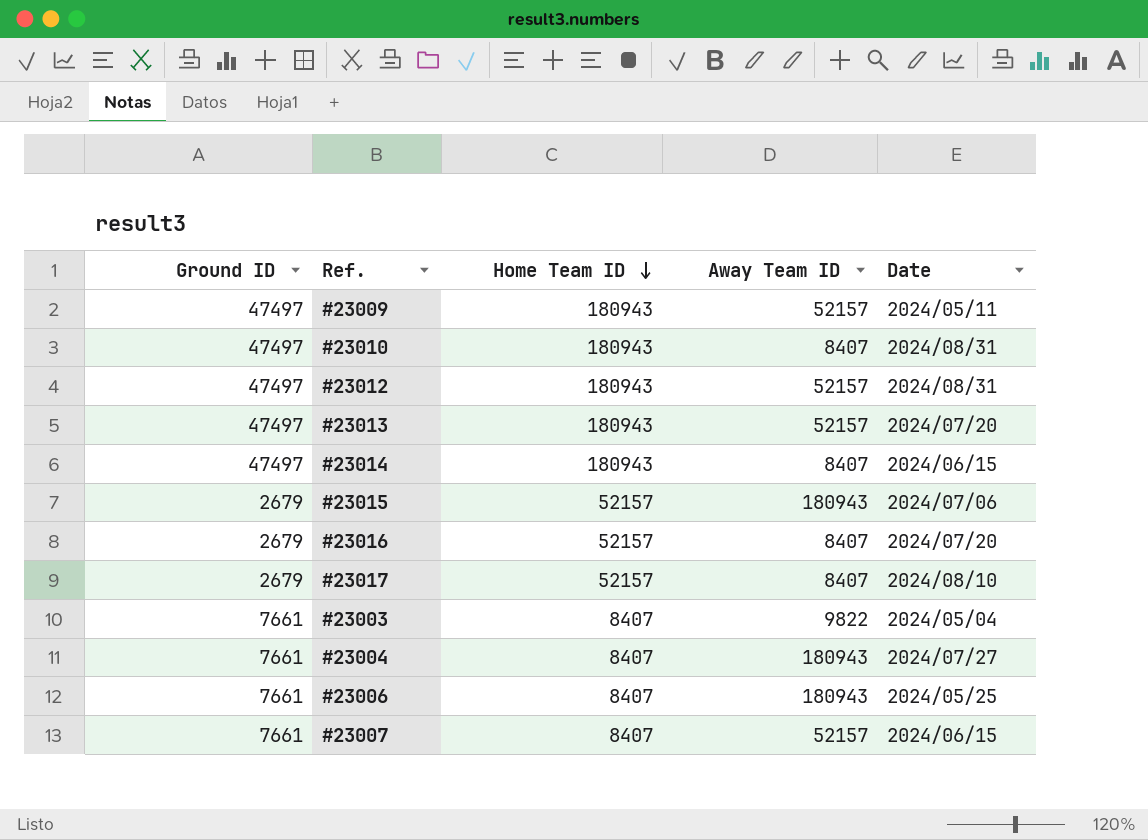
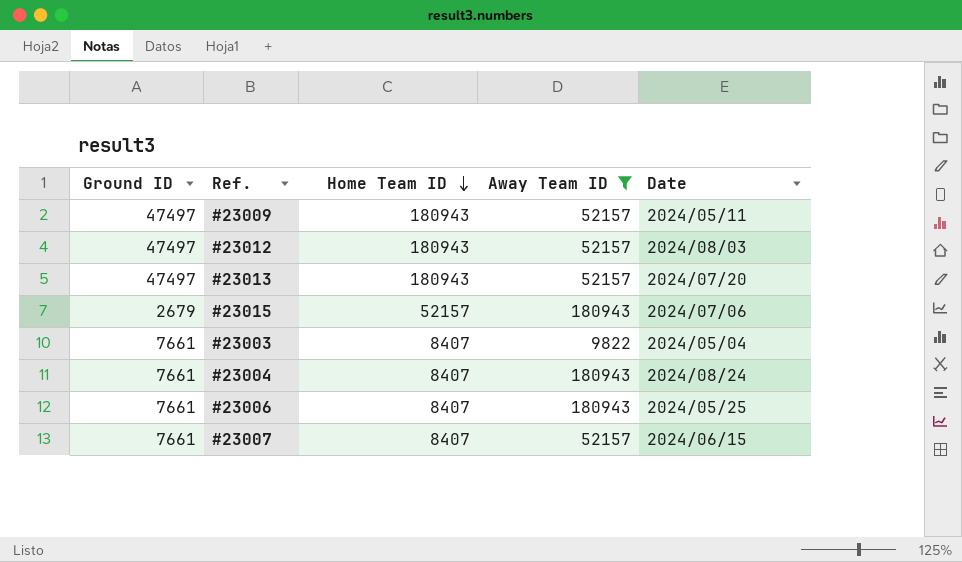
filter: none -> Away Team ID != 8407
#23012 | Date: 2024/08/31 -> 2024/08/03
#23004 | Date: 2024/07/27 -> 2024/08/24

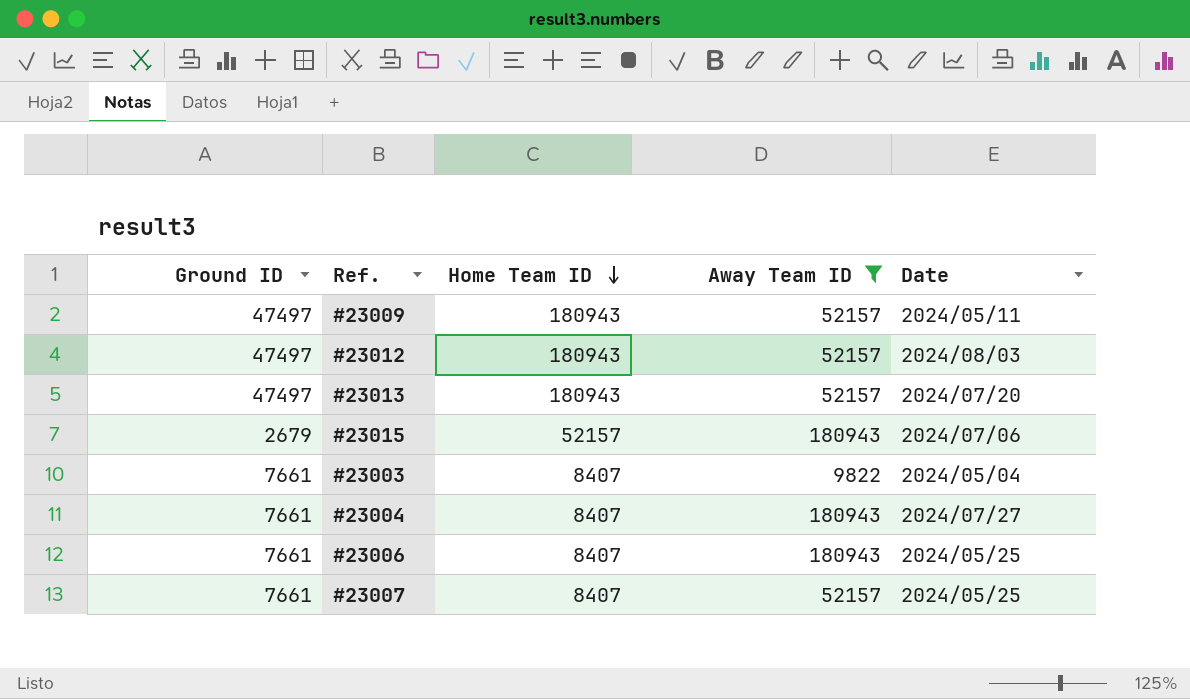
#23004 | Date: 2024/08/24 -> 2024/07/27
#23007 | Date: 2024/06/15 -> 2024/05/25

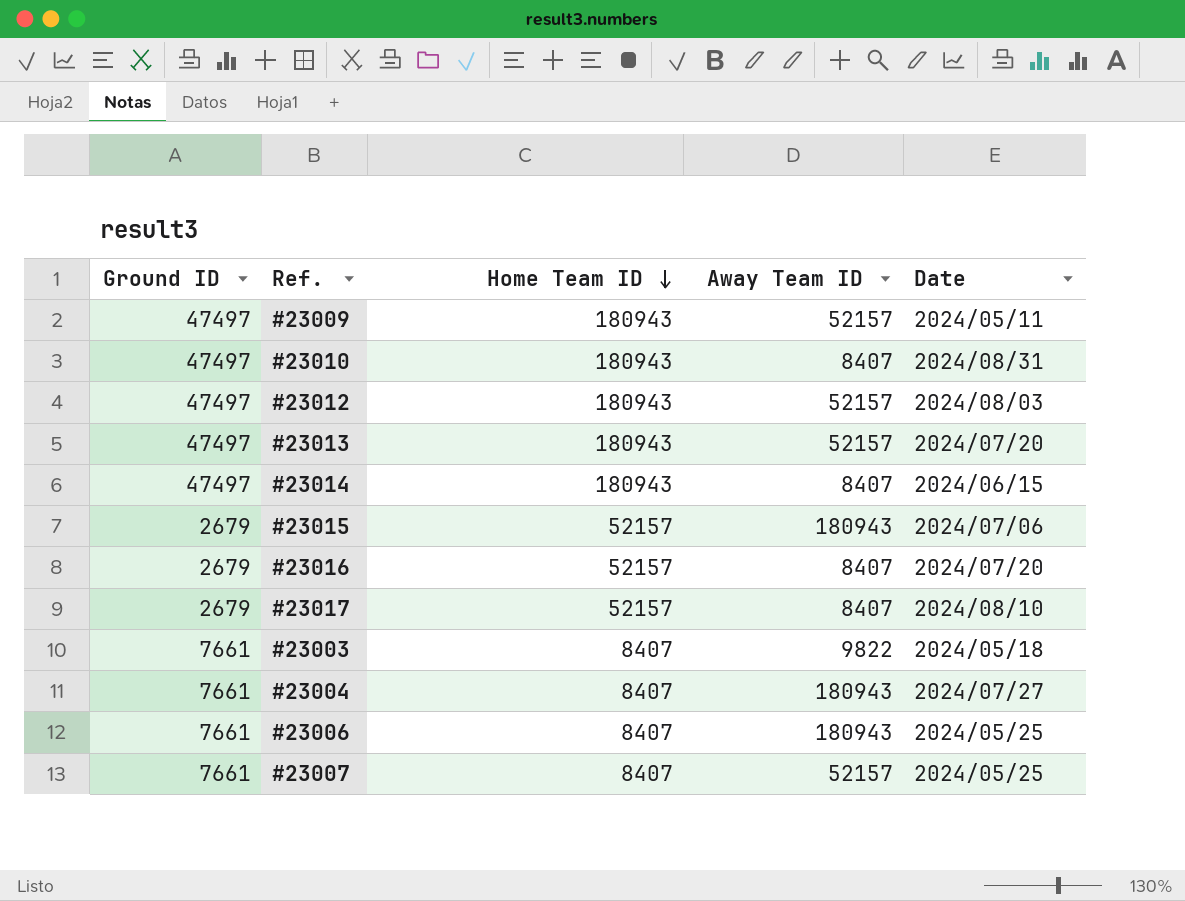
filter: Away Team ID != 8407 -> none
#23003 | Date: 2024/05/04 -> 2024/05/18

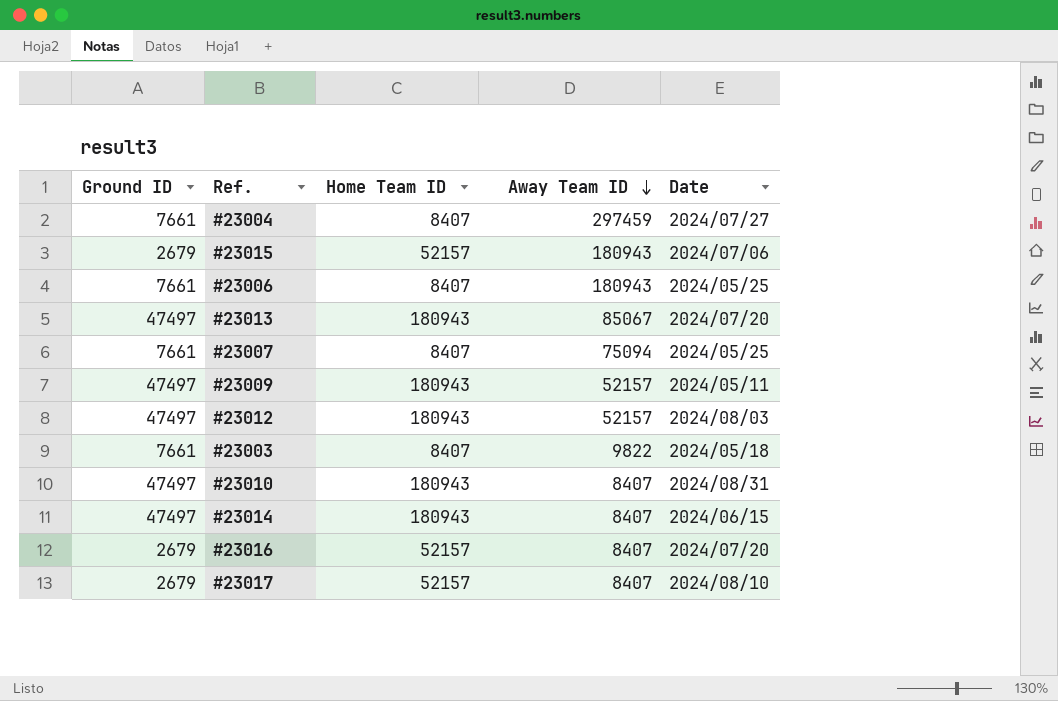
row order: Home Team ID descending -> Away Team ID descending
#23004 | Away Team ID: 180943 -> 297459
#23013 | Away Team ID: 52157 -> 85067
#23007 | Away Team ID: 52157 -> 75094

